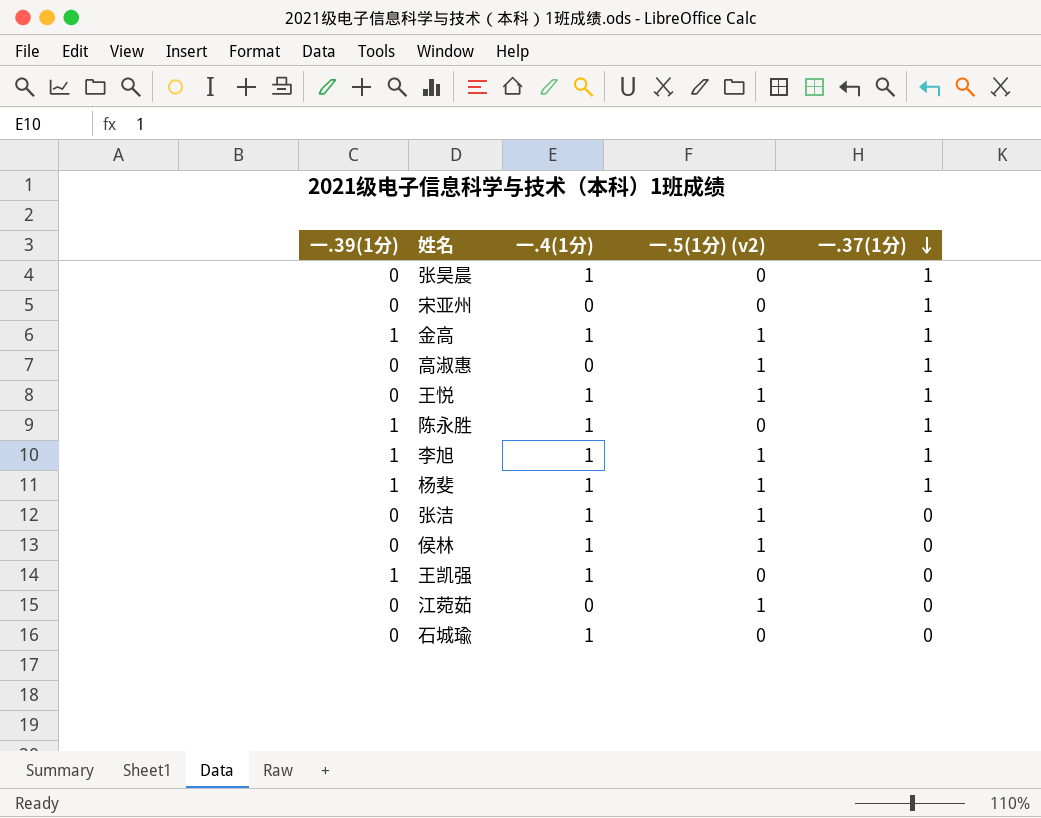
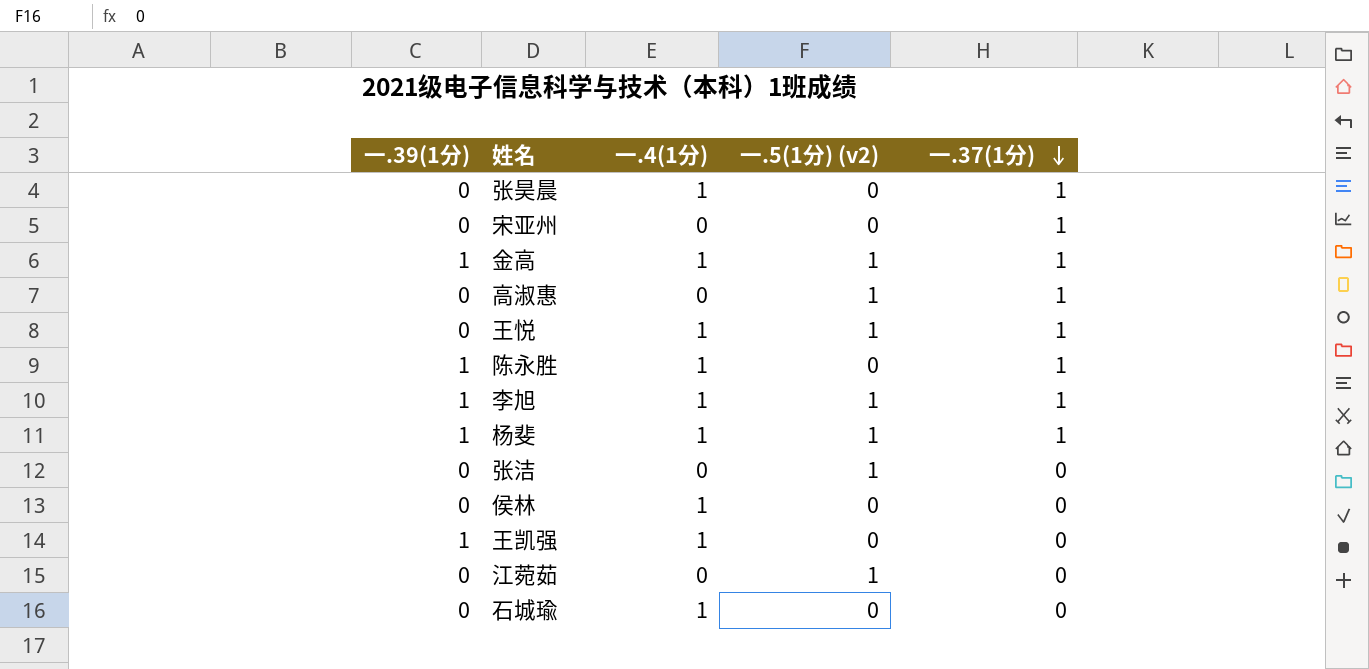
张洁 | 一.4(1分): 1 -> 0
侯林 | 一.5(1分) (v2): 1 -> 0

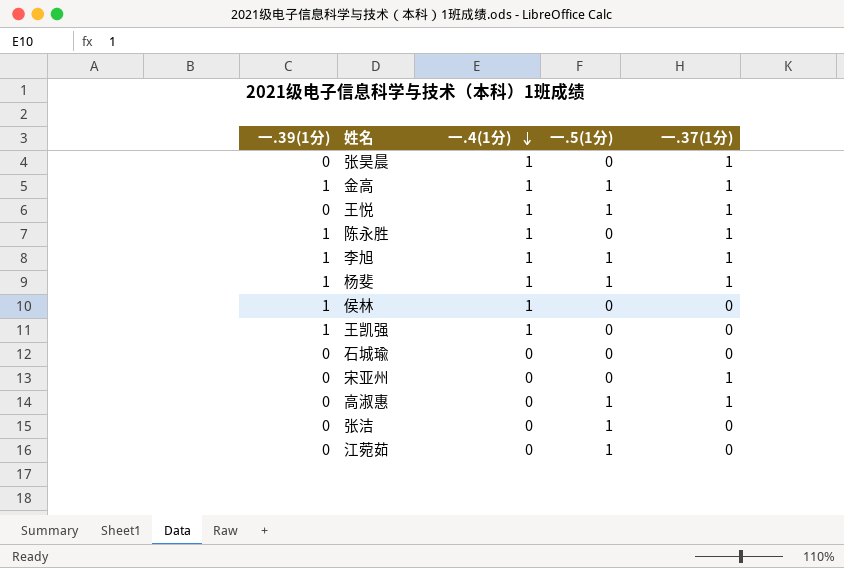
row order: 一.37(1分) descending -> 一.4(1分) descending
column name: 一.5(1分) (v2) -> 一.5(1分)
侯林 | 一.39(1分): 0 -> 1
石城瑜 | 一.4(1分): 1 -> 0

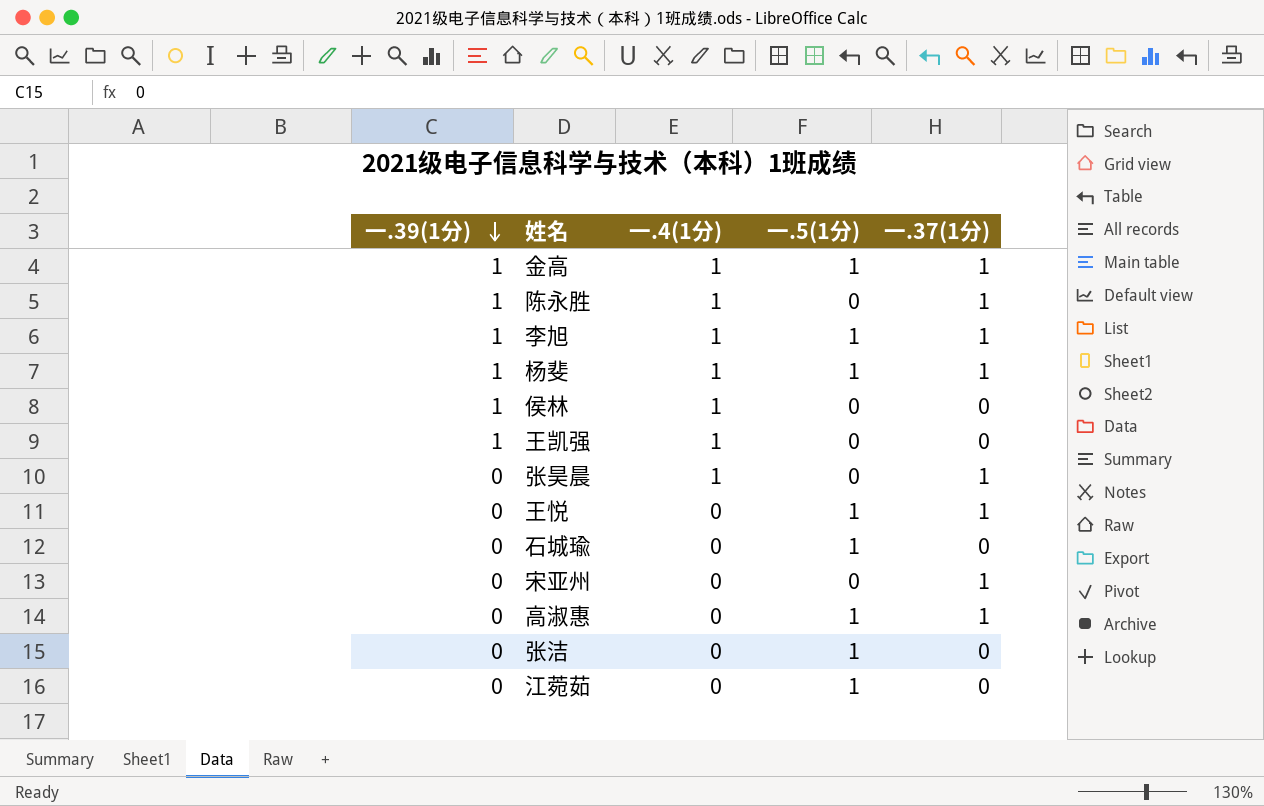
row order: 一.4(1分) descending -> 一.39(1分) descending
王悦 | 一.4(1分): 1 -> 0
石城瑜 | 一.5(1分): 0 -> 1

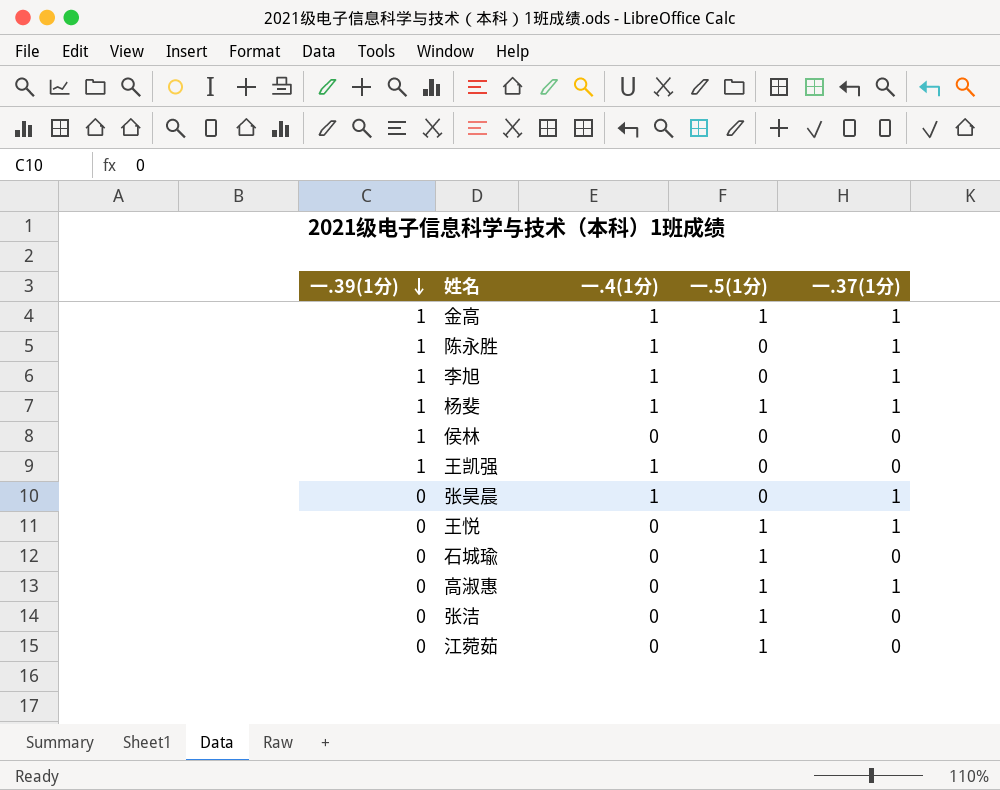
row 宋亚州: 0 | 0 | 0 | 1 -> none
李旭 | 一.5(1分): 1 -> 0
侯林 | 一.4(1分): 1 -> 0

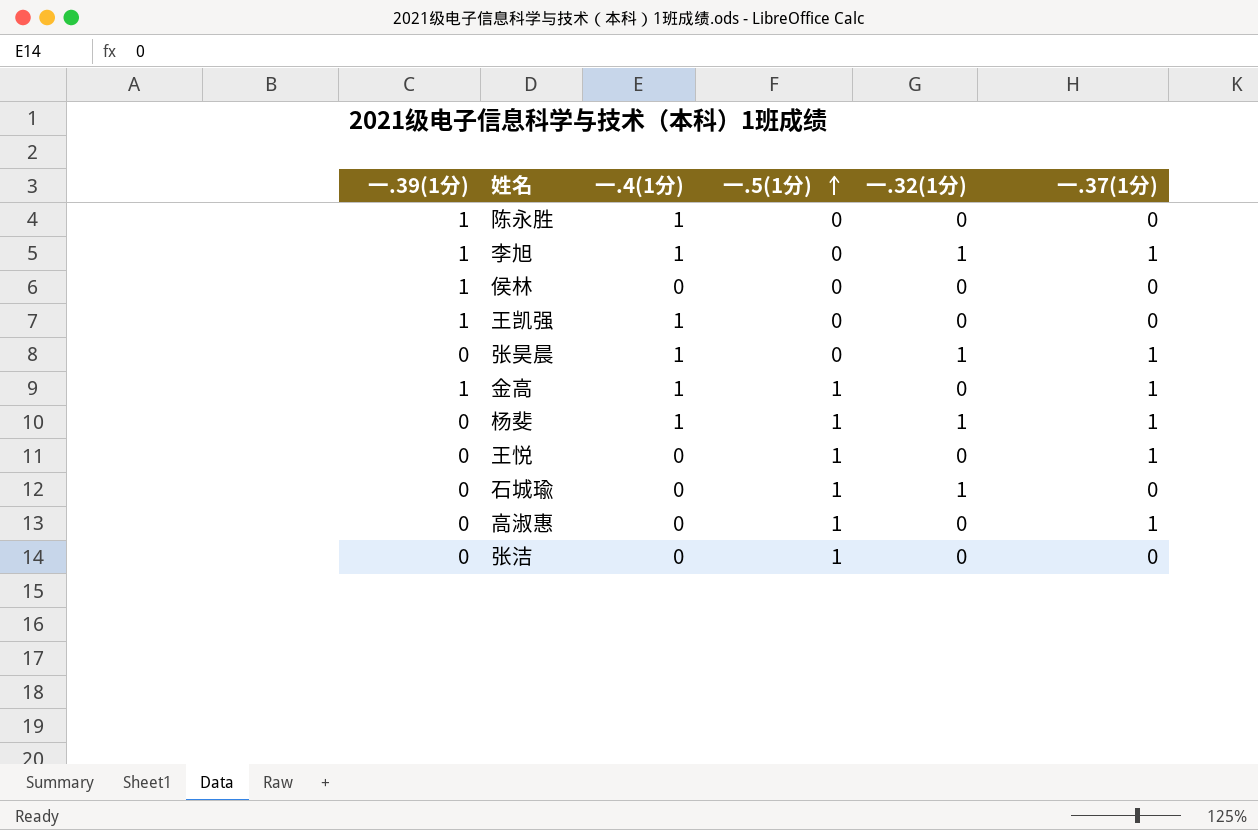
row order: 一.39(1分) descending -> 一.5(1分) ascending
column 一.32(1分) | position: none -> 5
row 江菀茹: 0 | 0 | 1 | 0 -> none
陈永胜 | 一.37(1分): 1 -> 0
杨斐 | 一.39(1分): 1 -> 0

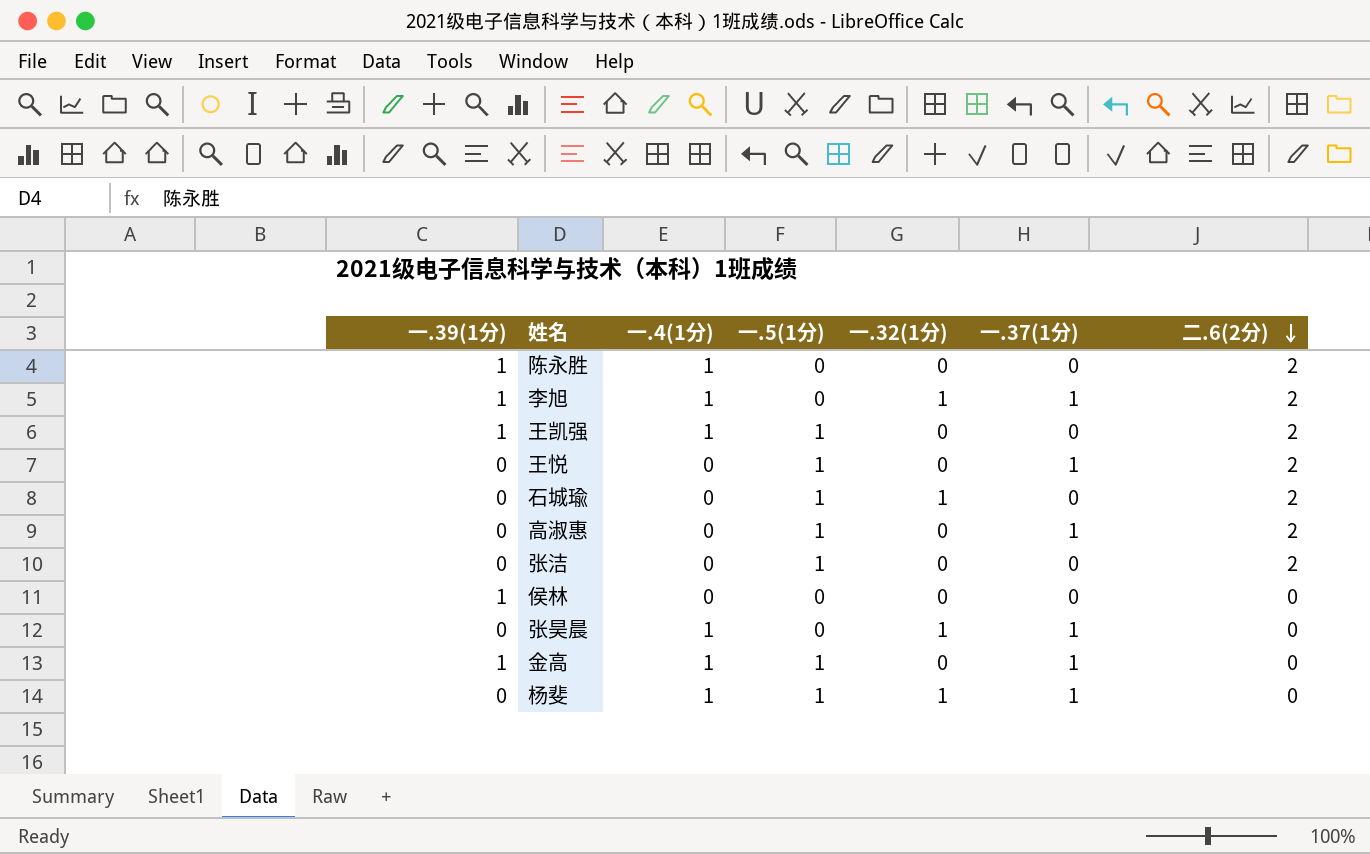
row order: 一.5(1分) ascending -> 二.6(2分) descending
column 二.6(2分) | position: none -> 7
王凯强 | 一.5(1分): 0 -> 1

